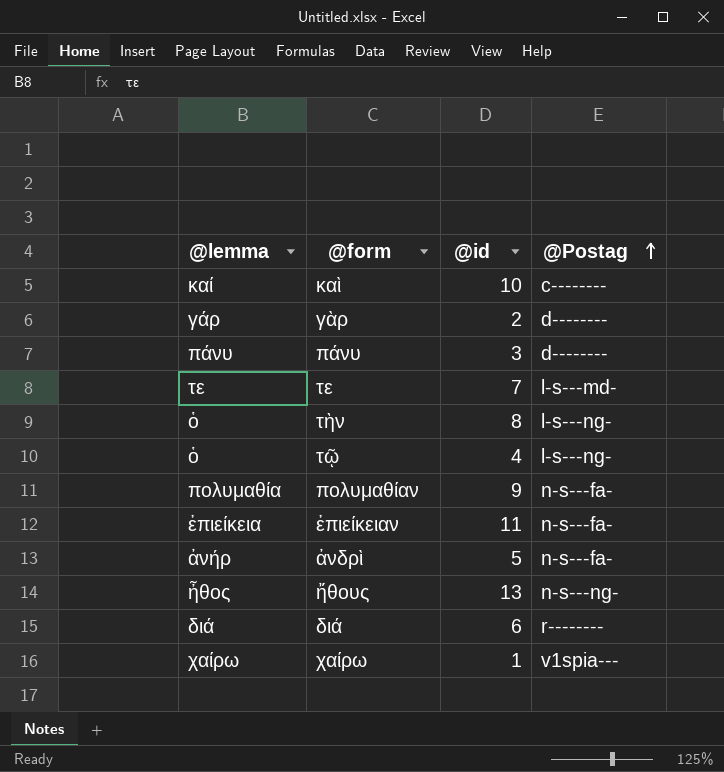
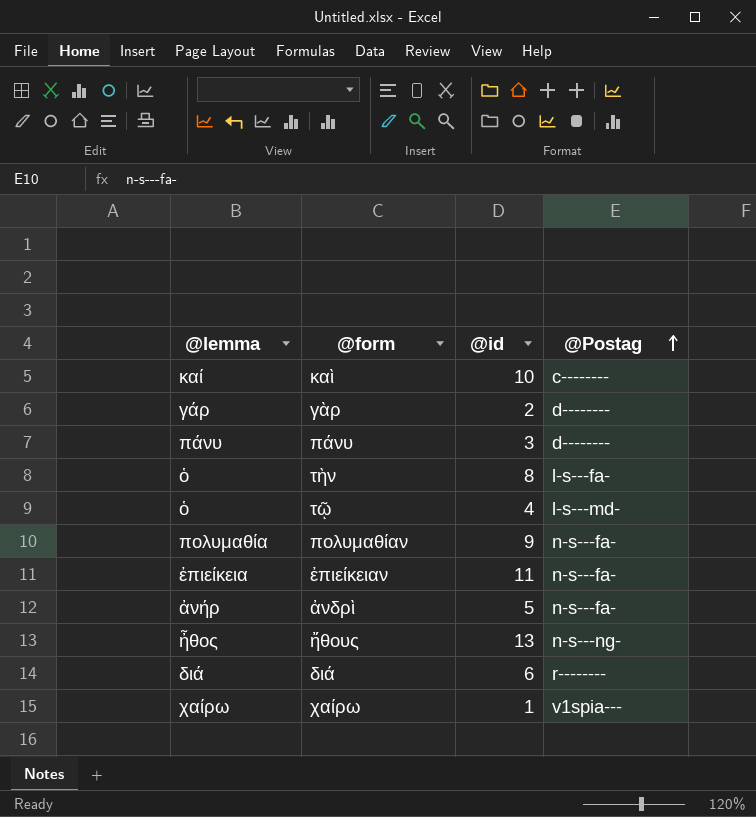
row τε: τε | 7 | l-s---md- -> none
τὴν | @Postag: l-s---ng- -> l-s---fa-
τῷ | @Postag: l-s---ng- -> l-s---md-

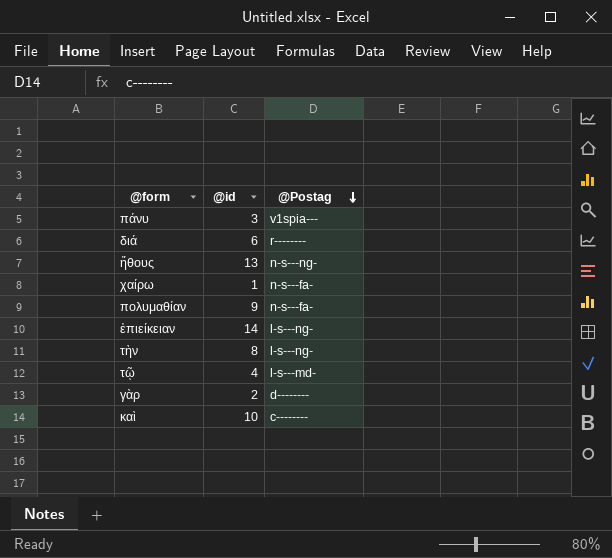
row order: @Postag ascending -> @Postag descending
column @lemma | position: 1 -> none
row ἀνδρὶ: ἀνήρ | 5 | n-s---fa- -> none
πάνυ | @Postag: d-------- -> v1spia---
χαίρω | @Postag: v1spia--- -> n-s---fa-
ἐπιείκειαν | @id: 11 -> 14
ἐπιείκειαν | @Postag: n-s---fa- -> l-s---ng-
τὴν | @Postag: l-s---fa- -> l-s---ng-

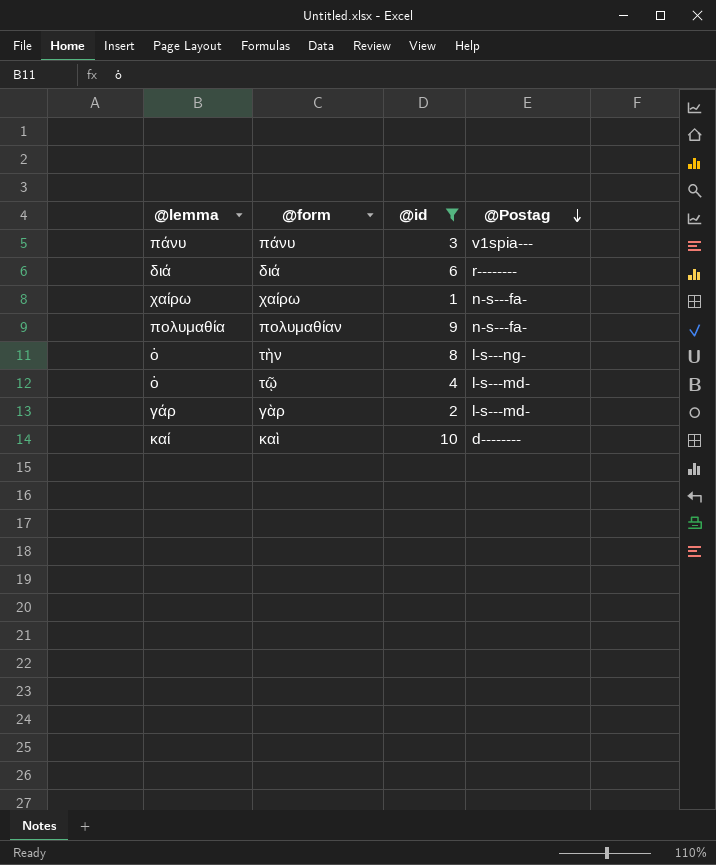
filter: none -> @id <= 10
column @lemma | position: none -> 1
γὰρ | @Postag: d-------- -> l-s---md-
καὶ | @Postag: c-------- -> d--------

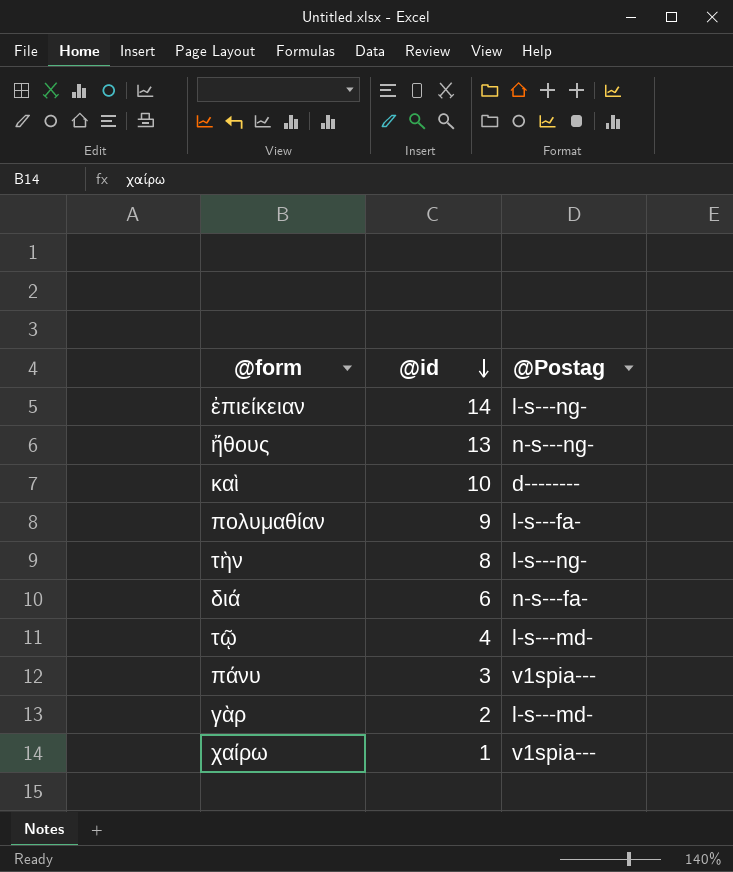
filter: @id <= 10 -> none
row order: @Postag descending -> @id descending
column @lemma | position: 1 -> none
πολυμαθίαν | @Postag: n-s---fa- -> l-s---fa-
διά | @Postag: r-------- -> n-s---fa-
χαίρω | @Postag: n-s---fa- -> v1spia---

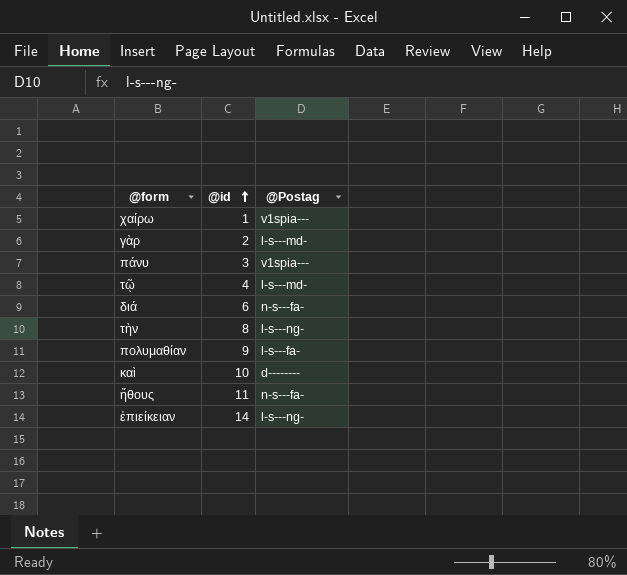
row order: @id descending -> @id ascending
ἤθους | @id: 13 -> 11
ἤθους | @Postag: n-s---ng- -> n-s---fa-

